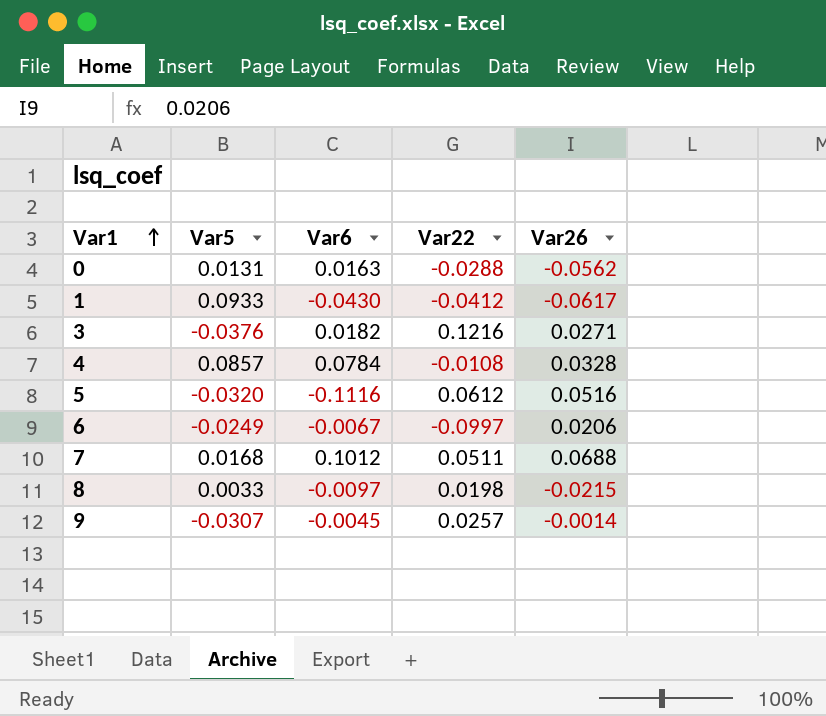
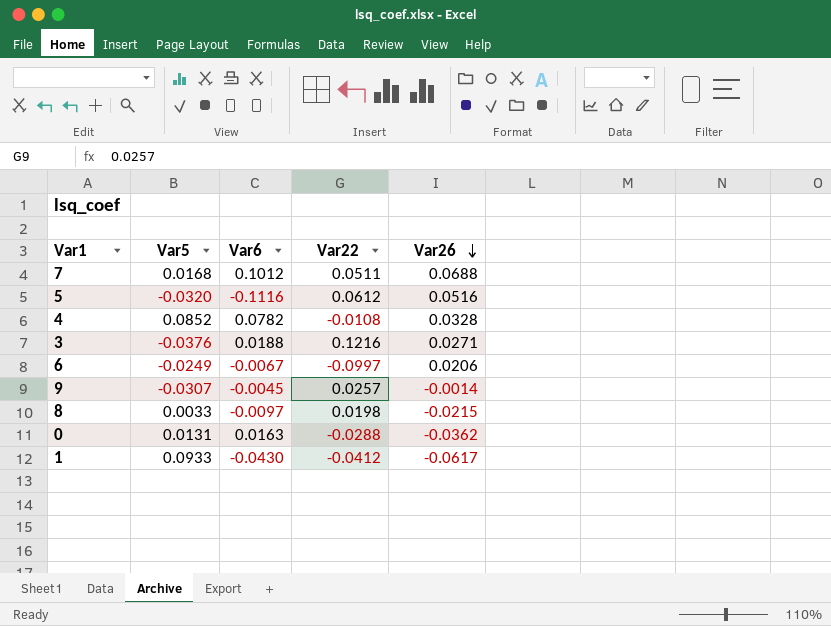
row order: Var1 ascending -> Var26 descending
4 | Var5: 0.0857 -> 0.0852
4 | Var6: 0.0784 -> 0.0782
3 | Var6: 0.0182 -> 0.0188
0 | Var26: -0.0562 -> -0.0362

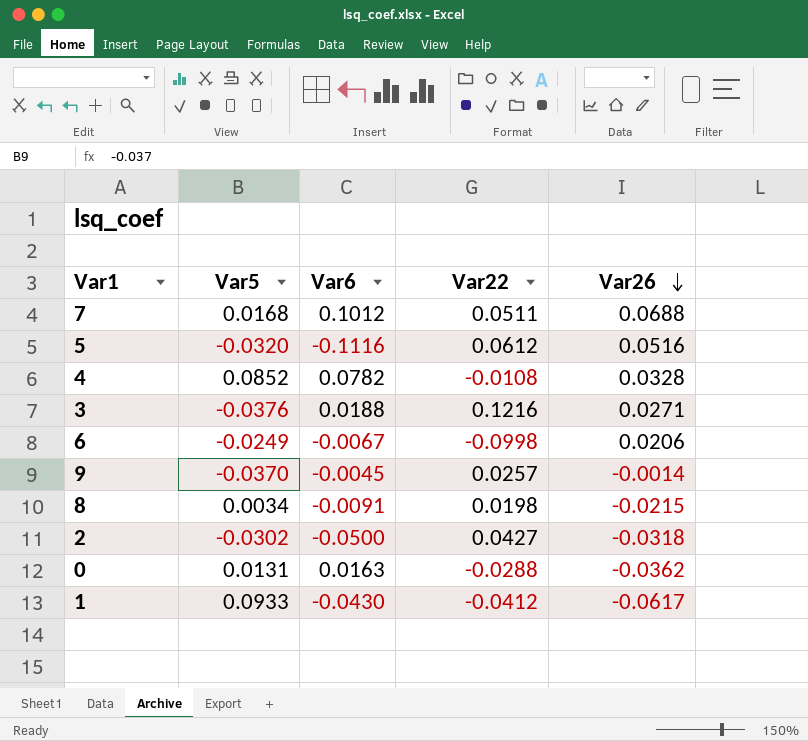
6 | Var22: -0.0997 -> -0.0998
9 | Var5: -0.0307 -> -0.0370
8 | Var5: 0.0033 -> 0.0034
8 | Var6: -0.0097 -> -0.0091
row 2: none -> -0.0302 | -0.0500 | 0.0427 | -0.0318

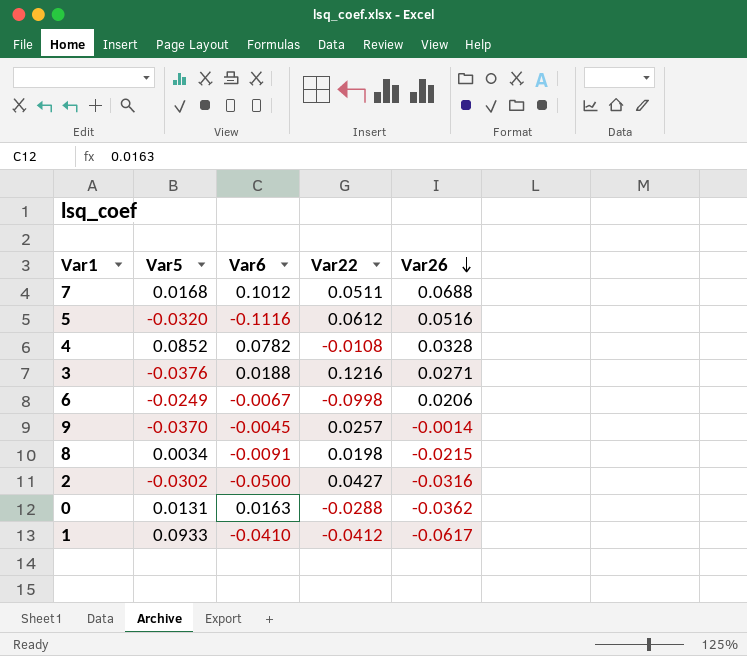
2 | Var26: -0.0318 -> -0.0316
1 | Var6: -0.0430 -> -0.0410

